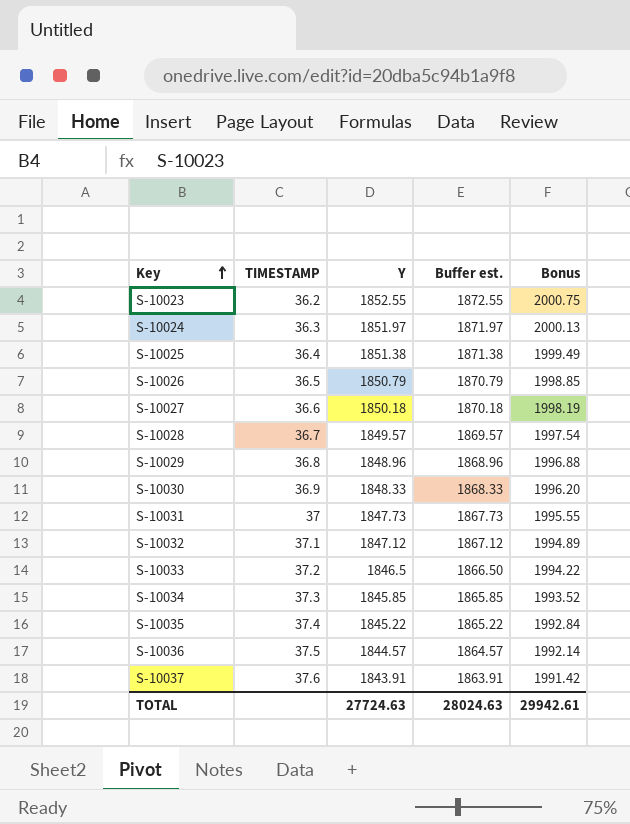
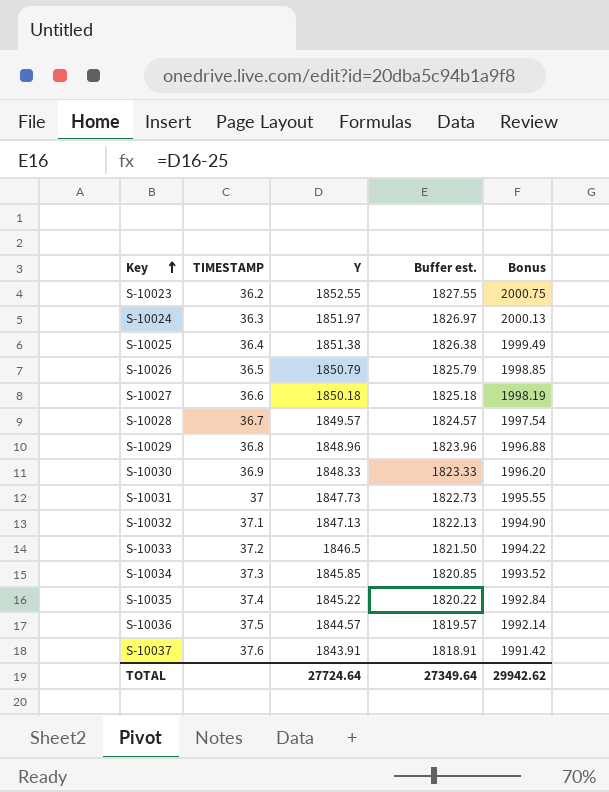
column Buffer est. | formula: [Y] + 20 -> [Y] - 25
S-10032 | Y: 1847.12 -> 1847.13
S-10032 | Bonus: 1994.89 -> 1994.90
TOTAL | Y: 27724.63 -> 27724.64
TOTAL | Buffer est.: 28024.63 -> 27349.64
TOTAL | Bonus: 29942.61 -> 29942.62

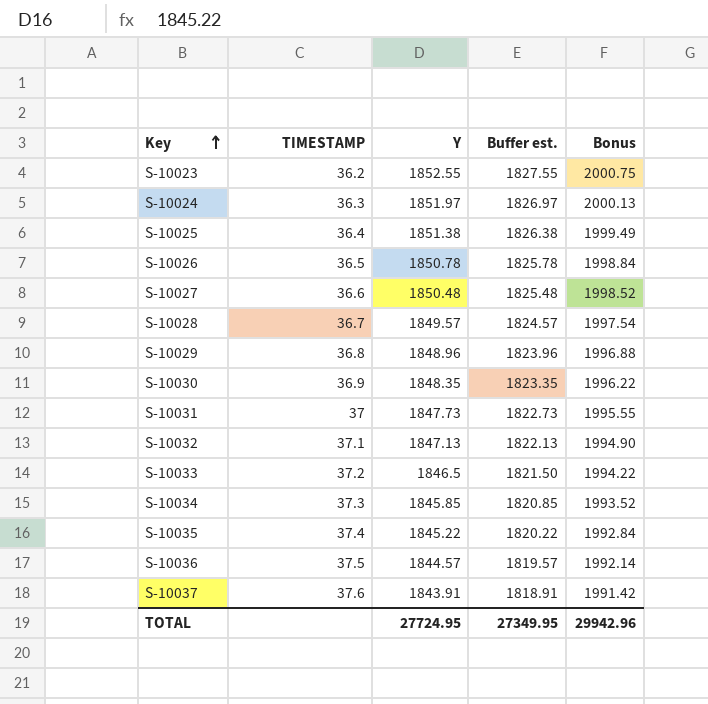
S-10026 | Y: 1850.79 -> 1850.78
S-10026 | Buffer est.: 1825.79 -> 1825.78
S-10026 | Bonus: 1998.85 -> 1998.84
S-10027 | Y: 1850.18 -> 1850.48
S-10027 | Buffer est.: 1825.18 -> 1825.48
S-10027 | Bonus: 1998.19 -> 1998.52
S-10030 | Y: 1848.33 -> 1848.35
S-10030 | Buffer est.: 1823.33 -> 1823.35
S-10030 | Bonus: 1996.20 -> 1996.22
TOTAL | Y: 27724.64 -> 27724.95
TOTAL | Buffer est.: 27349.64 -> 27349.95
TOTAL | Bonus: 29942.62 -> 29942.96

